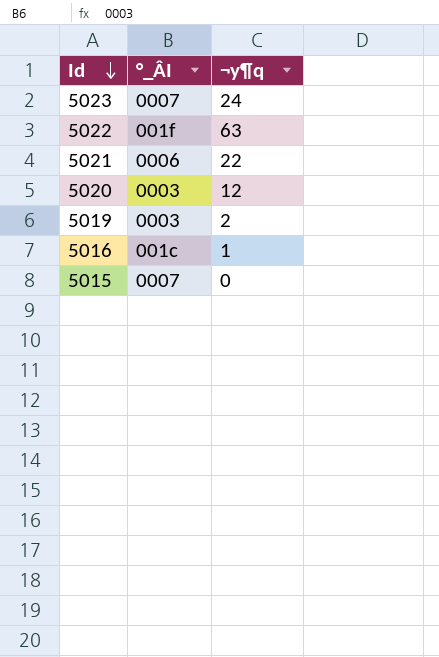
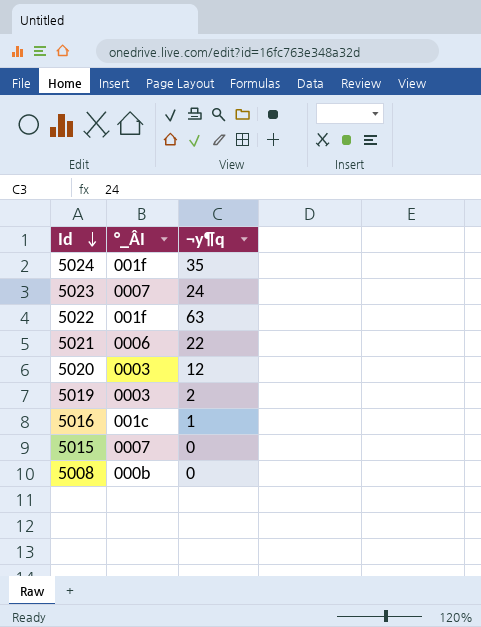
row 5024: none -> 001f | 35
row 5008: none -> 000b | 0

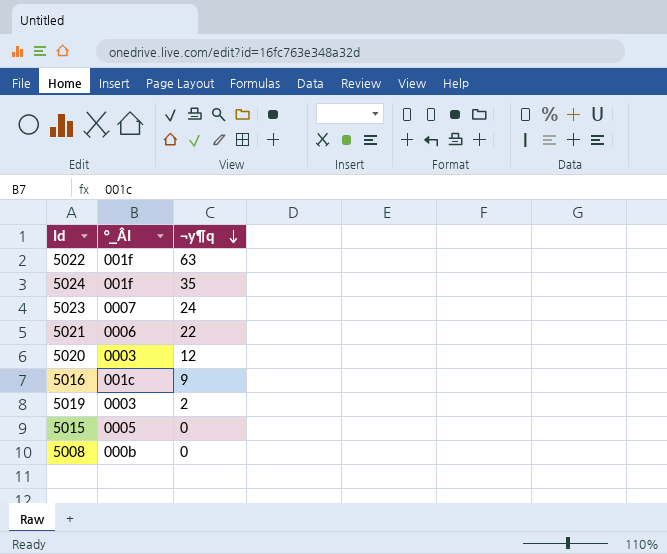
row order: Id descending -> ¬y¶q descending
5016 | ¬y¶q: 1 -> 9
5015 | °_ÂI: 0007 -> 0005

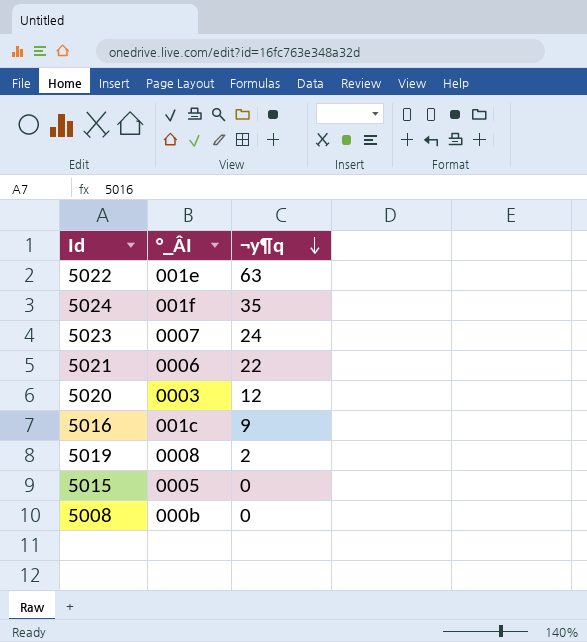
5022 | °_ÂI: 001f -> 001e
5019 | °_ÂI: 0003 -> 0008

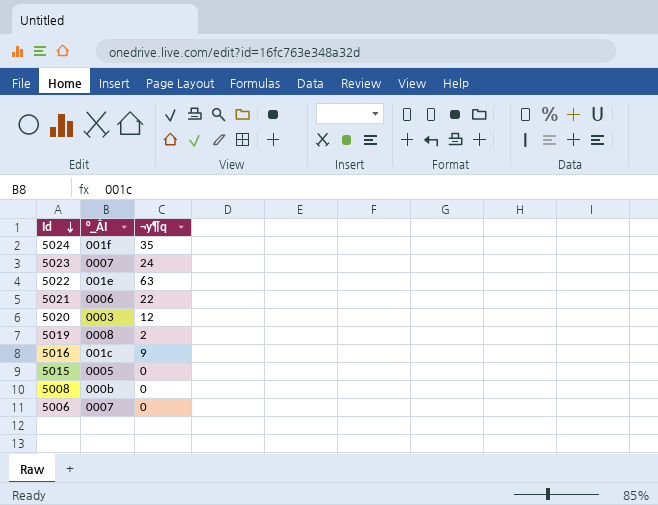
row order: ¬y¶q descending -> Id descending
row 5006: none -> 0007 | 0

